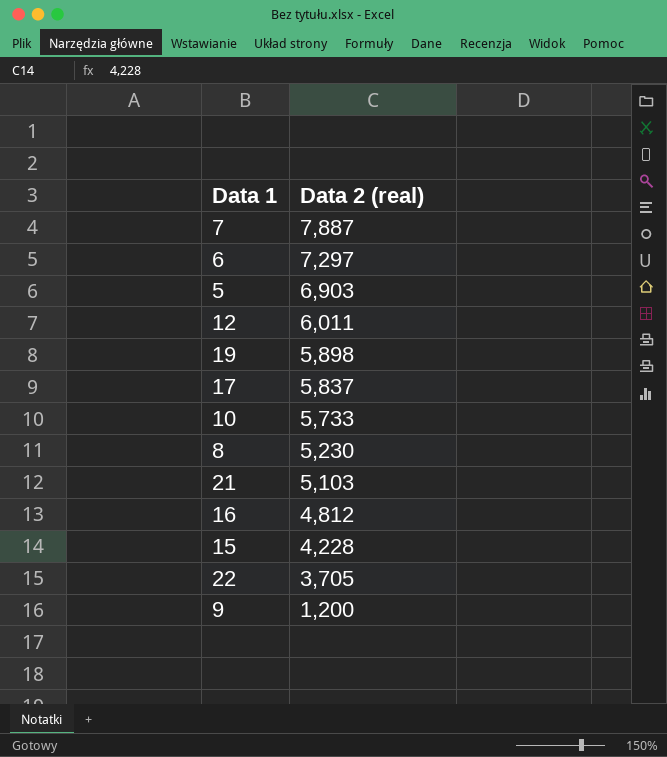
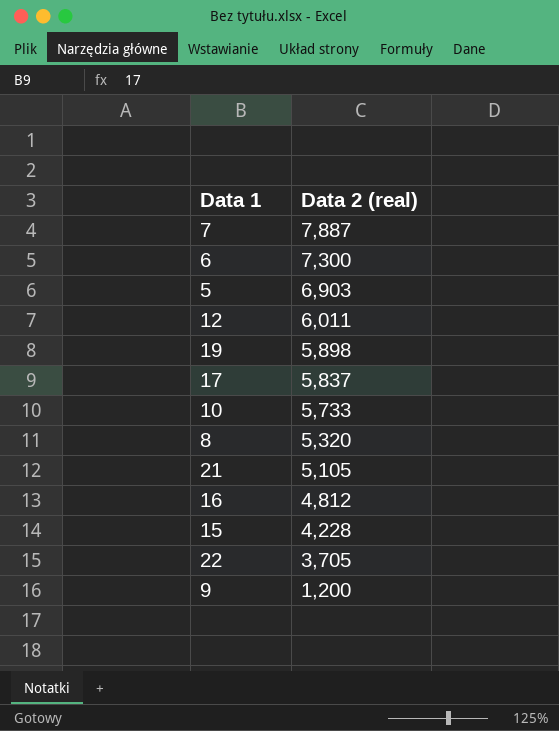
6 | Data 2 (real): 7,297 -> 7,300
8 | Data 2 (real): 5,230 -> 5,320
21 | Data 2 (real): 5,103 -> 5,105

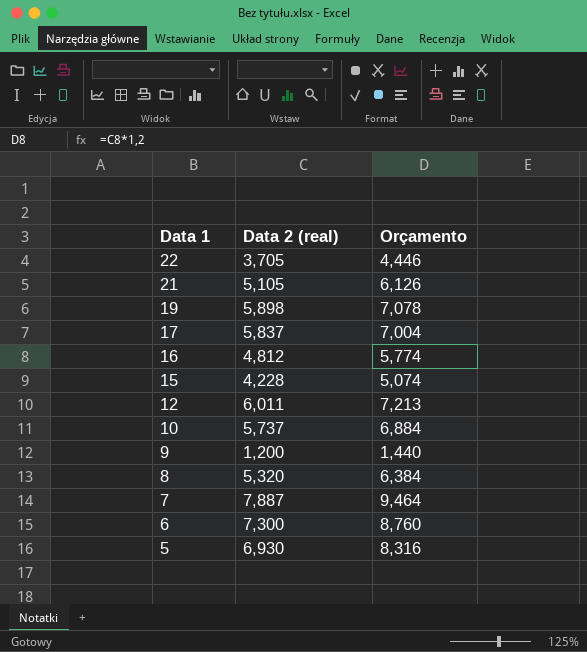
row order: Data 2 (real) descending -> Data 1 descending
column Orçamento | formula: none -> [Data 2 (real)] * 1,2
10 | Data 2 (real): 5,733 -> 5,737
5 | Data 2 (real): 6,903 -> 6,930

